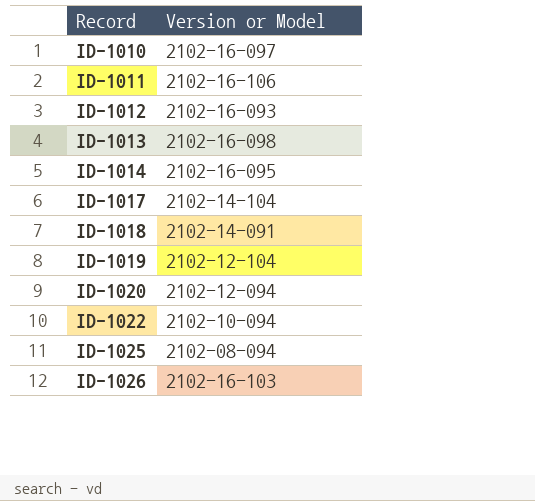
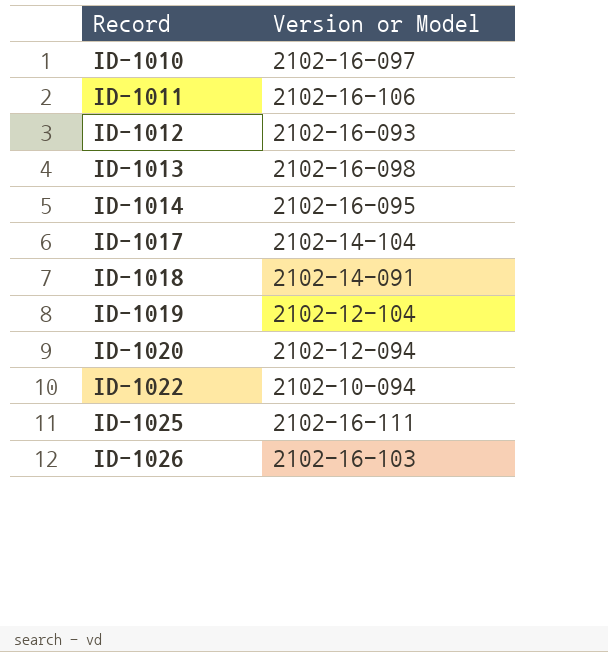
ID-1025 | Version or Model: 2102-08-094 -> 2102-16-111

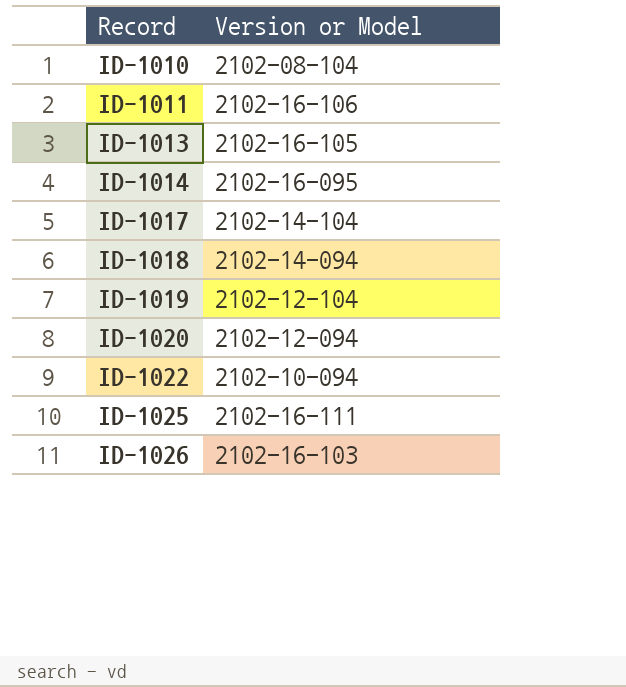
row ID-1012: 2102-16-093 -> none
ID-1010 | Version or Model: 2102-16-097 -> 2102-08-104
ID-1013 | Version or Model: 2102-16-098 -> 2102-16-105
ID-1018 | Version or Model: 2102-14-091 -> 2102-14-094

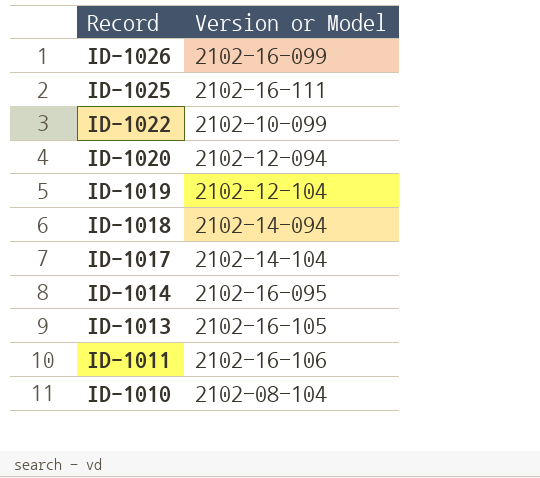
row order: Record ascending -> Record descending
ID-1026 | Version or Model: 2102-16-103 -> 2102-16-099
ID-1022 | Version or Model: 2102-10-094 -> 2102-10-099

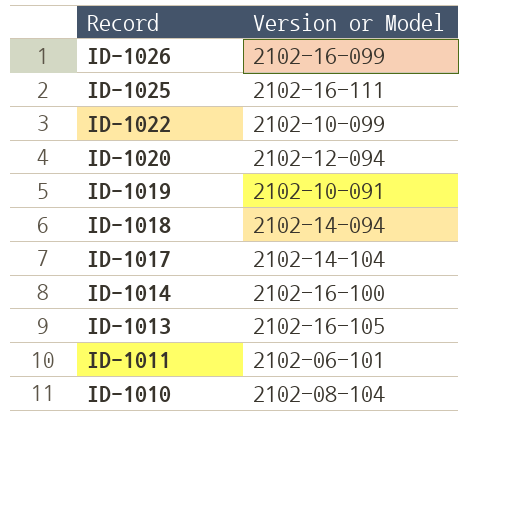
ID-1019 | Version or Model: 2102-12-104 -> 2102-10-091
ID-1014 | Version or Model: 2102-16-095 -> 2102-16-100
ID-1011 | Version or Model: 2102-16-106 -> 2102-06-101

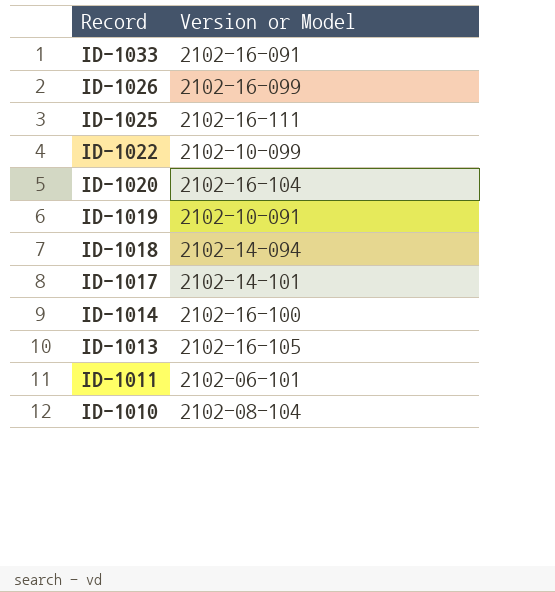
row ID-1033: none -> 2102-16-091
ID-1020 | Version or Model: 2102-12-094 -> 2102-16-104
ID-1017 | Version or Model: 2102-14-104 -> 2102-14-101

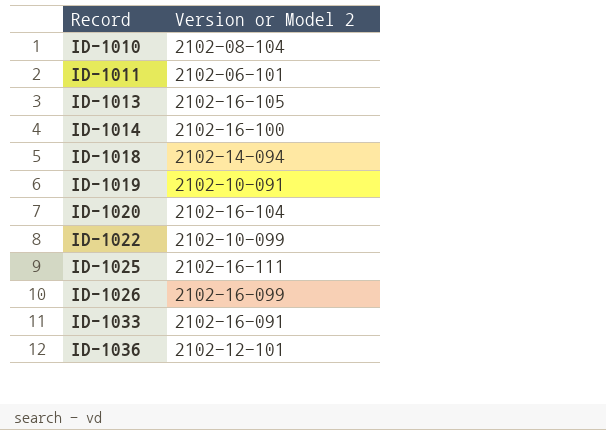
row order: Record descending -> Record ascending
column name: Version or Model -> Version or Model 2
row ID-1017: 2102-14-101 -> none
row ID-1036: none -> 2102-12-101

